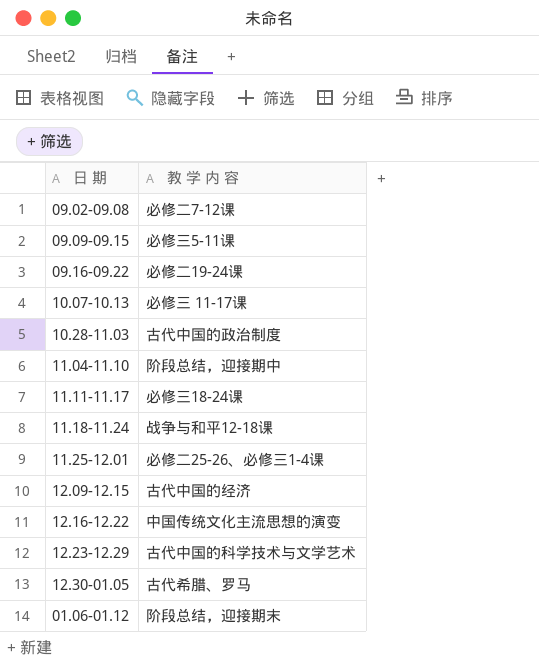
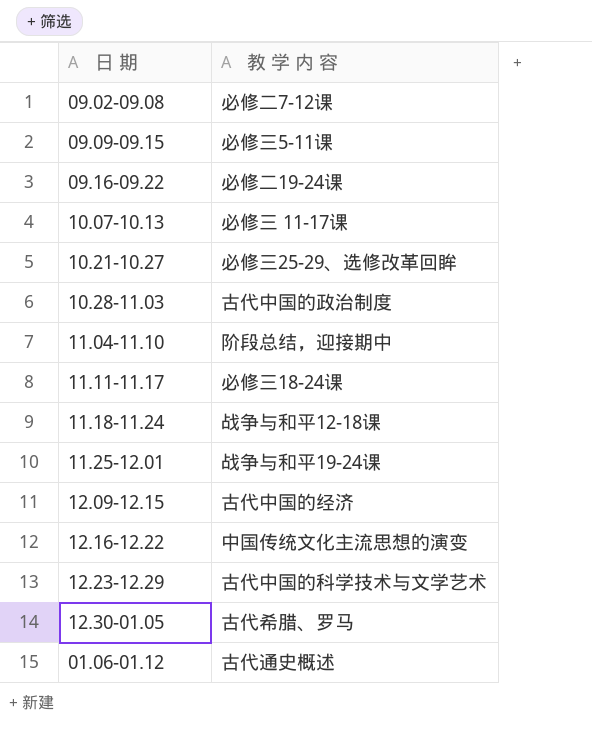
row 10.21-10.27: none -> 必修三25-29、选修改革回眸
11.25-12.01 | 教 学 内 容: 必修二25-26、必修三1-4课 -> 战争与和平19-24课
01.06-01.12 | 教 学 内 容: 阶段总结，迎接期末 -> 古代通史概述

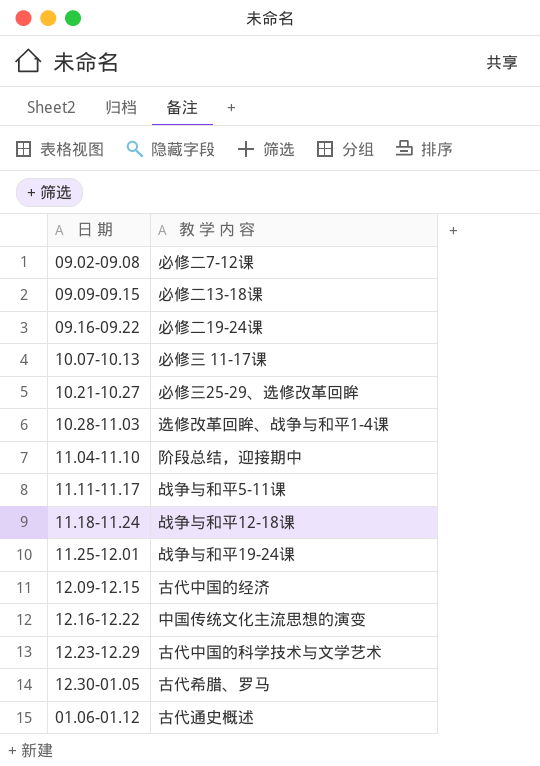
09.09-09.15 | 教 学 内 容: 必修三5-11课 -> 必修二13-18课
10.28-11.03 | 教 学 内 容: 古代中国的政治制度 -> 选修改革回眸、战争与和平1-4课
11.11-11.17 | 教 学 内 容: 必修三18-24课 -> 战争与和平5-11课

